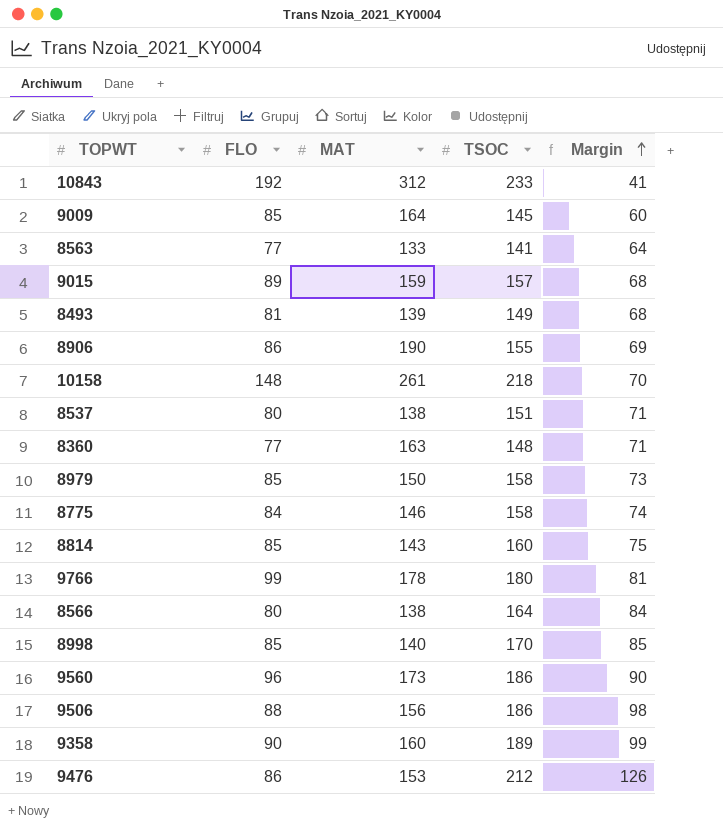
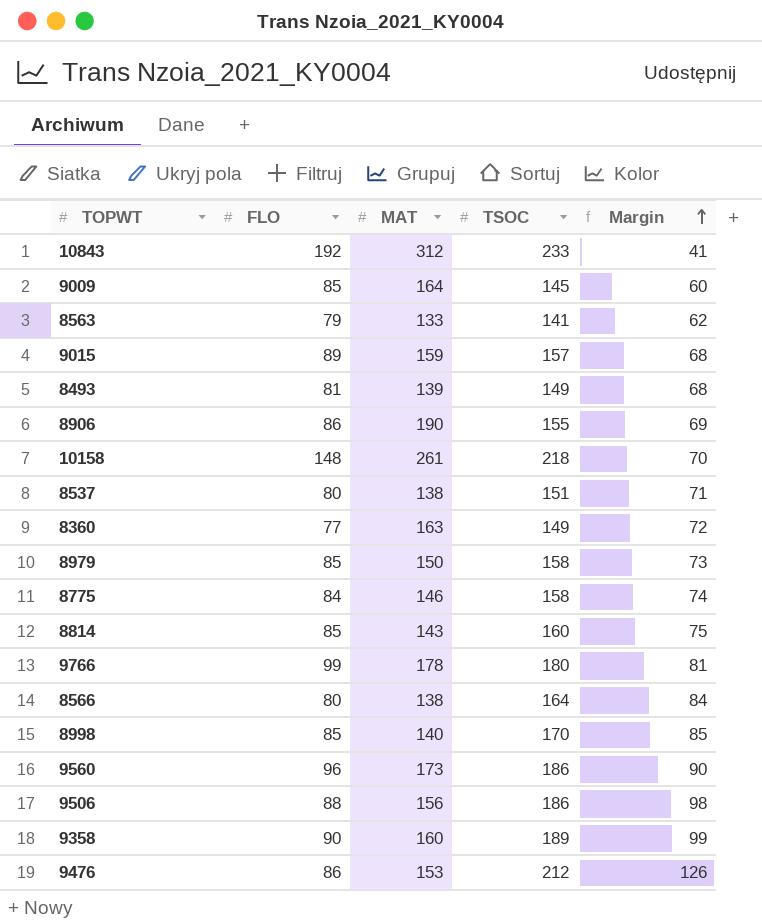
8563 | FLO: 77 -> 79
8563 | Margin: 64 -> 62
8360 | TSOC: 148 -> 149
8360 | Margin: 71 -> 72

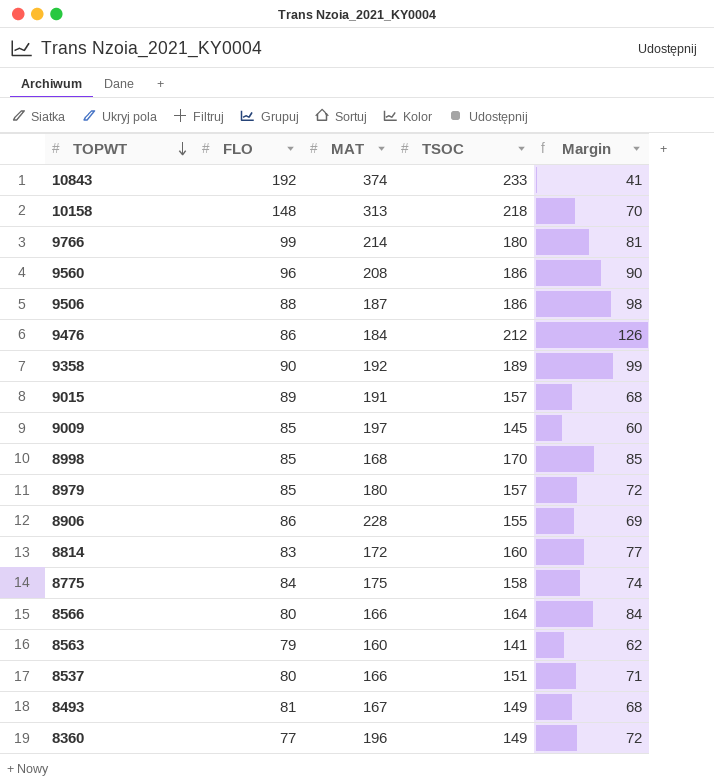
row order: Margin ascending -> TOPWT descending
10843 | MAT: 312 -> 374
10158 | MAT: 261 -> 313
9766 | MAT: 178 -> 214
9560 | MAT: 173 -> 208
9506 | MAT: 156 -> 187
9476 | MAT: 153 -> 184
9358 | MAT: 160 -> 192
9015 | MAT: 159 -> 191
9009 | MAT: 164 -> 197
8998 | MAT: 140 -> 168
8979 | MAT: 150 -> 180
8979 | TSOC: 158 -> 157
8979 | Margin: 73 -> 72
8906 | MAT: 190 -> 228
8814 | FLO: 85 -> 83
8814 | MAT: 143 -> 172
8814 | Margin: 75 -> 77
8775 | MAT: 146 -> 175
8566 | MAT: 138 -> 166
8563 | MAT: 133 -> 160
8537 | MAT: 138 -> 166
8493 | MAT: 139 -> 167
8360 | MAT: 163 -> 196

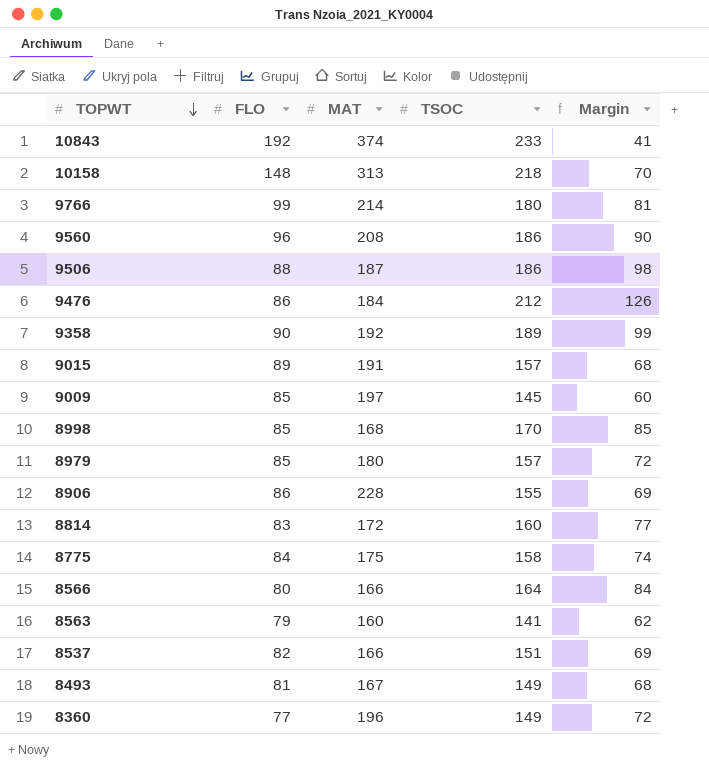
8537 | FLO: 80 -> 82
8537 | Margin: 71 -> 69

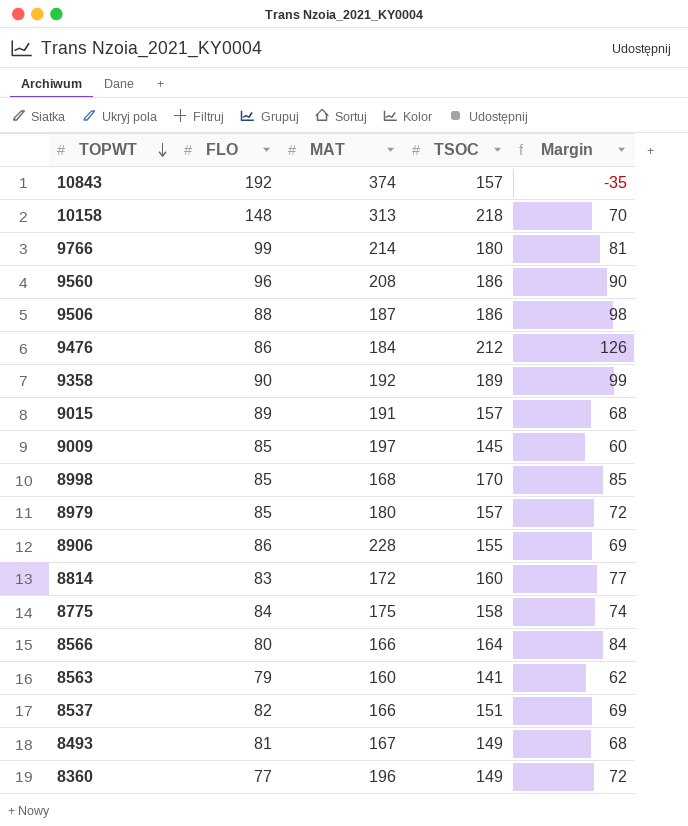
10843 | TSOC: 233 -> 157
10843 | Margin: 41 -> -35

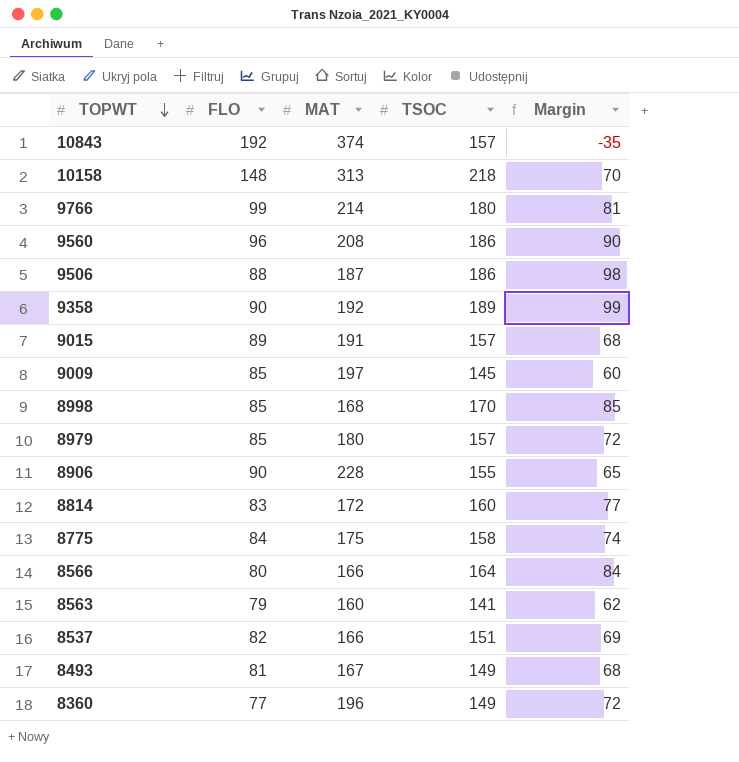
row 9476: 86 | 184 | 212 | 126 -> none
8906 | FLO: 86 -> 90
8906 | Margin: 69 -> 65

